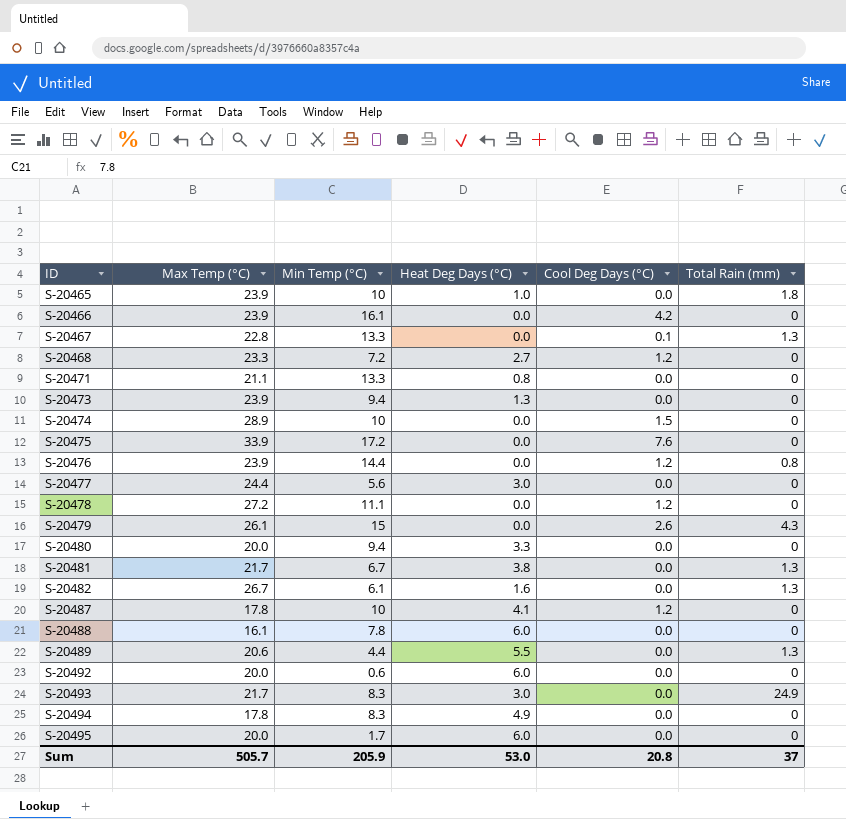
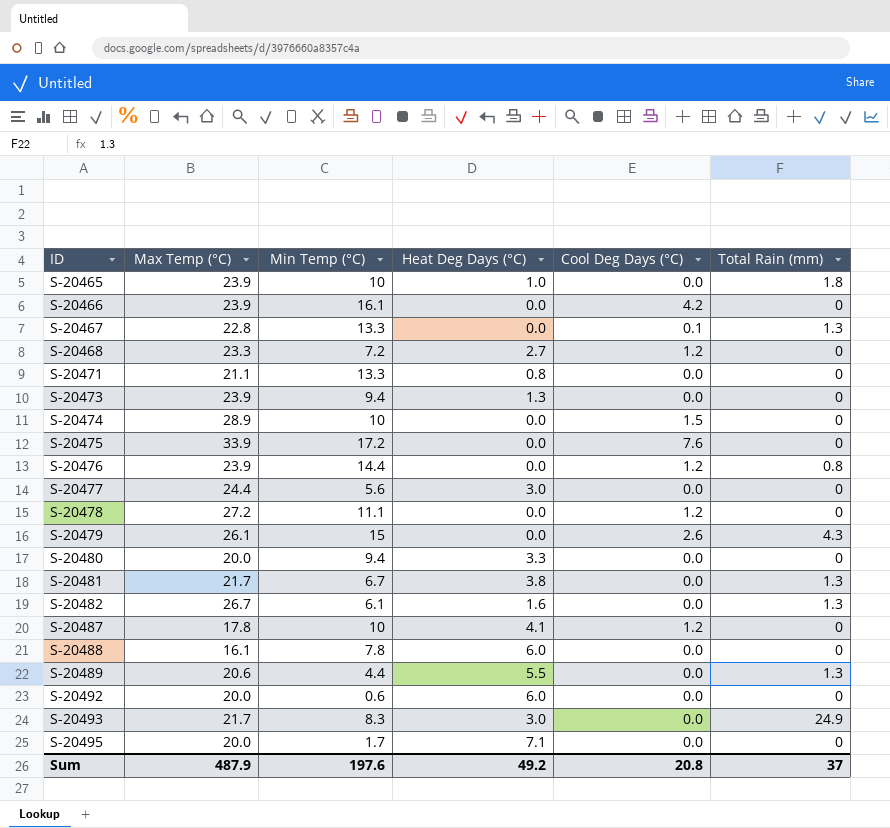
row S-20494: 17.8 | 8.3 | 4.9 | 0.0 | 0 -> none
S-20495 | Heat Deg Days (°C): 6.0 -> 7.1
Sum | Max Temp (°C): 505.7 -> 487.9
Sum | Min Temp (°C): 205.9 -> 197.6
Sum | Heat Deg Days (°C): 53.0 -> 49.2

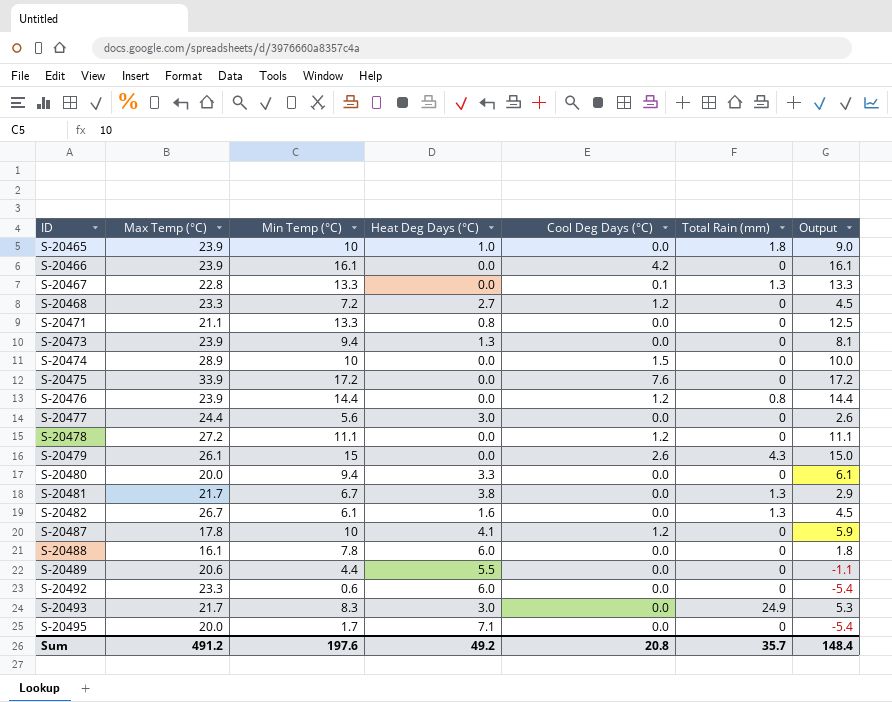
column Output | formula: none -> [Min Temp (°C)] - [Heat Deg Days (°C)]
S-20489 | Total Rain (mm): 1.3 -> 0
S-20492 | Max Temp (°C): 20.0 -> 23.3
Sum | Max Temp (°C): 487.9 -> 491.2
Sum | Total Rain (mm): 37 -> 35.7

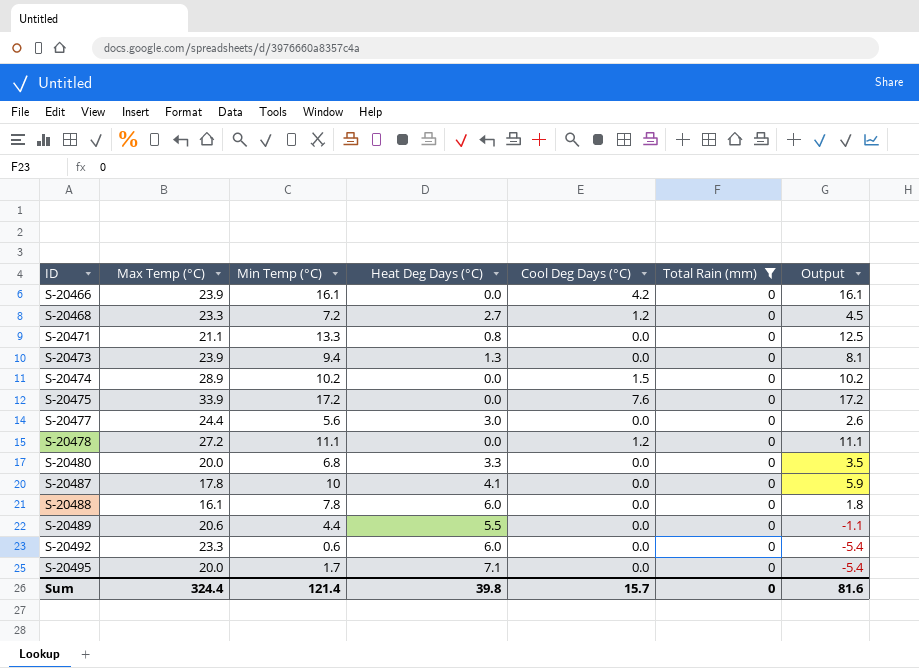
filter: none -> Total Rain (mm) = 0
S-20474 | Min Temp (°C): 10 -> 10.2
S-20474 | Output: 10.0 -> 10.2
S-20480 | Min Temp (°C): 9.4 -> 6.8
S-20480 | Output: 6.1 -> 3.5
S-20487 | Cool Deg Days (°C): 1.2 -> 0.0
Sum | Max Temp (°C): 491.2 -> 324.4
Sum | Min Temp (°C): 197.6 -> 121.4
Sum | Heat Deg Days (°C): 49.2 -> 39.8
Sum | Cool Deg Days (°C): 20.8 -> 15.7
Sum | Total Rain (mm): 35.7 -> 0
Sum | Output: 148.4 -> 81.6

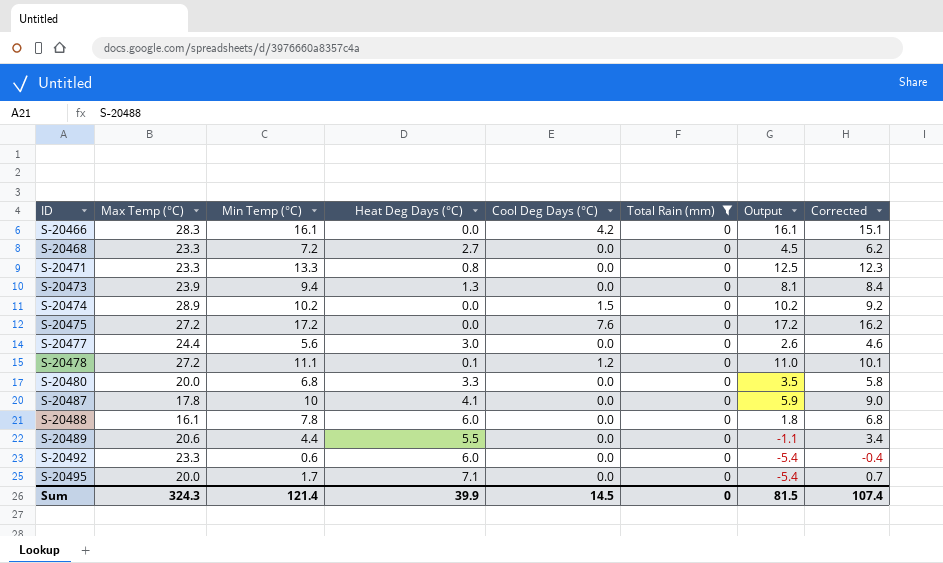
column Corrected | formula: none -> [Min Temp (°C)] - 1
S-20466 | Max Temp (°C): 23.9 -> 28.3
S-20468 | Cool Deg Days (°C): 1.2 -> 0.0
S-20471 | Max Temp (°C): 21.1 -> 23.3
S-20475 | Max Temp (°C): 33.9 -> 27.2
S-20478 | Heat Deg Days (°C): 0.0 -> 0.1
S-20478 | Output: 11.1 -> 11.0
Sum | Max Temp (°C): 324.4 -> 324.3
Sum | Heat Deg Days (°C): 39.8 -> 39.9
Sum | Cool Deg Days (°C): 15.7 -> 14.5
Sum | Output: 81.6 -> 81.5

